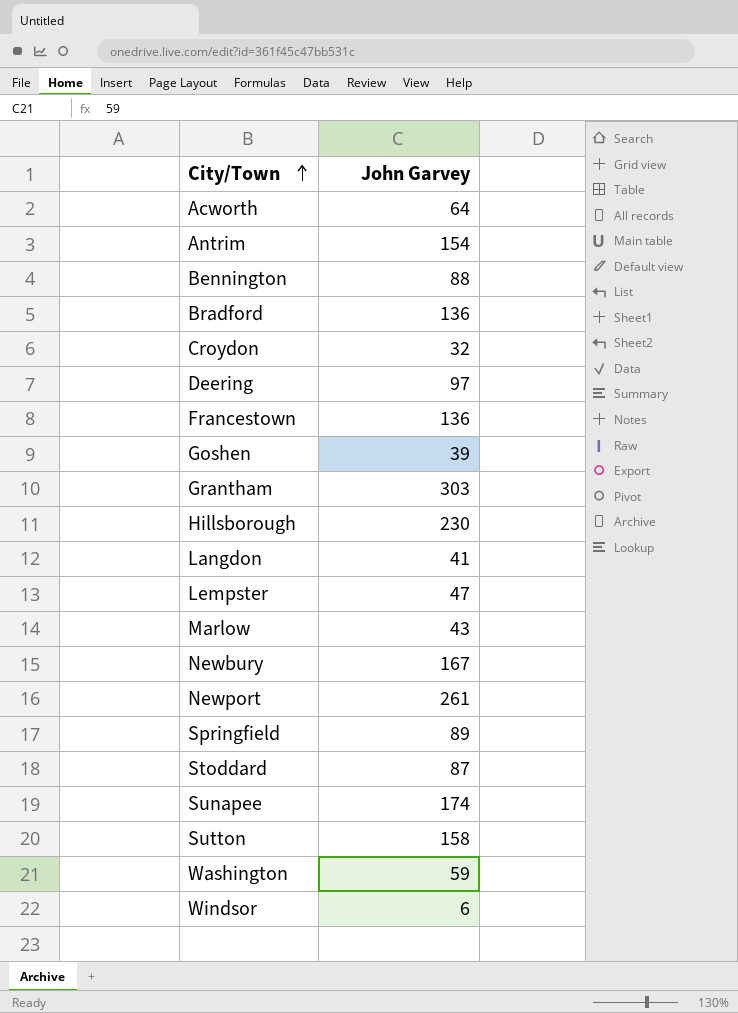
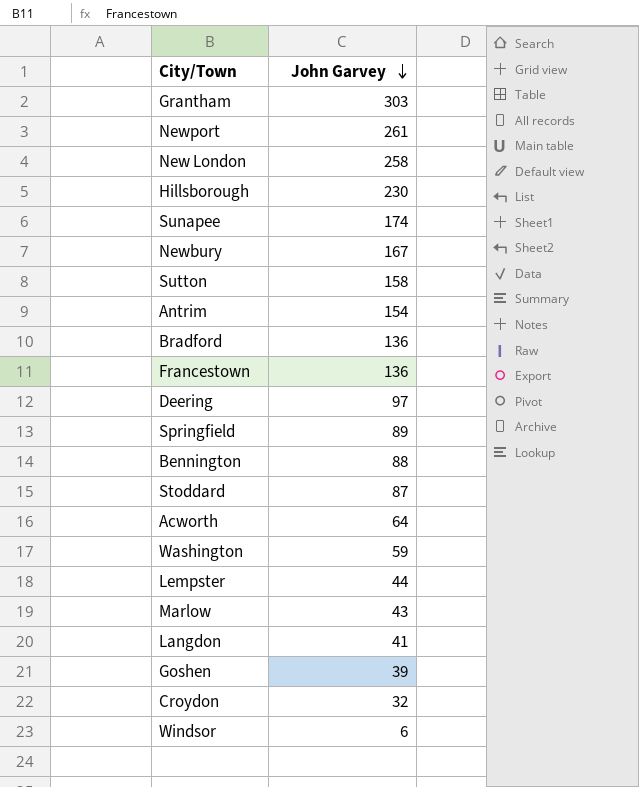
row order: City/Town ascending -> John Garvey descending
row New London: none -> 258
Lempster | John Garvey: 47 -> 44

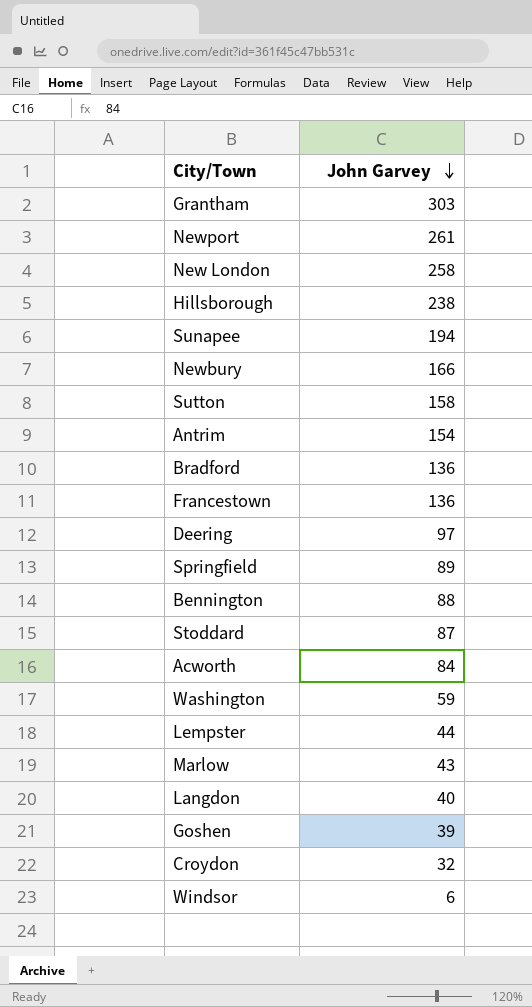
Hillsborough | John Garvey: 230 -> 238
Sunapee | John Garvey: 174 -> 194
Newbury | John Garvey: 167 -> 166
Acworth | John Garvey: 64 -> 84
Langdon | John Garvey: 41 -> 40

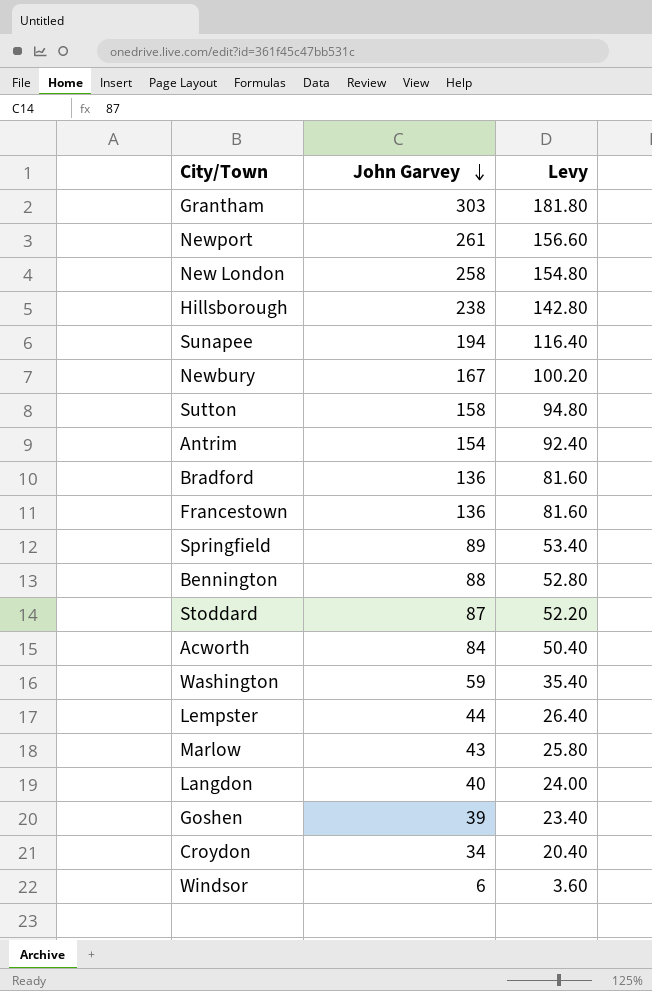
column Levy | formula: none -> [John Garvey] * 0.6
row Deering: 97 -> none
Newbury | John Garvey: 166 -> 167
Croydon | John Garvey: 32 -> 34

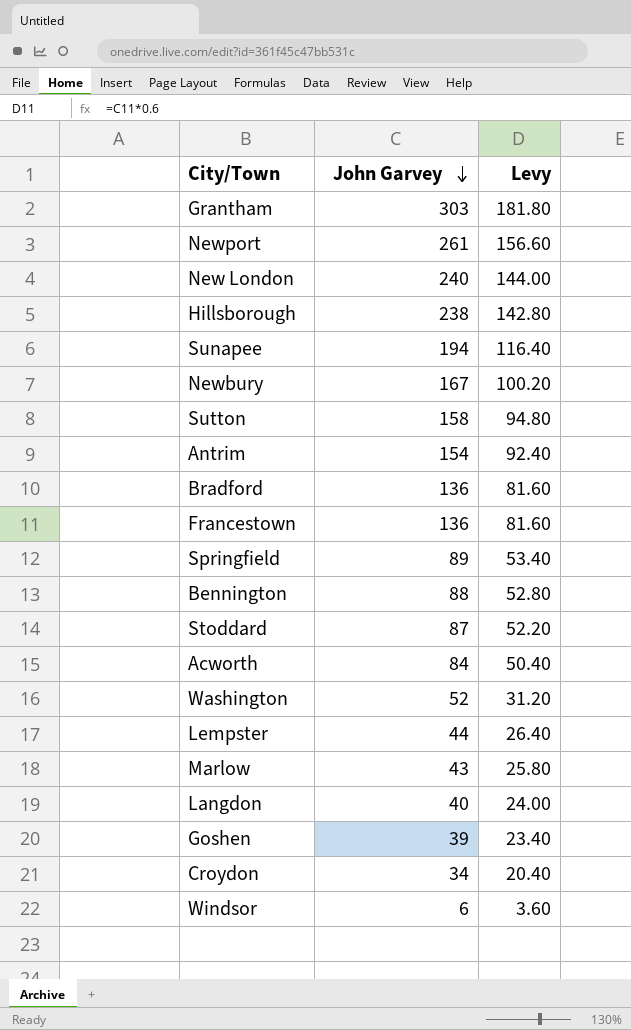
New London | John Garvey: 258 -> 240
New London | Levy: 154.80 -> 144.00
Washington | John Garvey: 59 -> 52
Washington | Levy: 35.40 -> 31.20

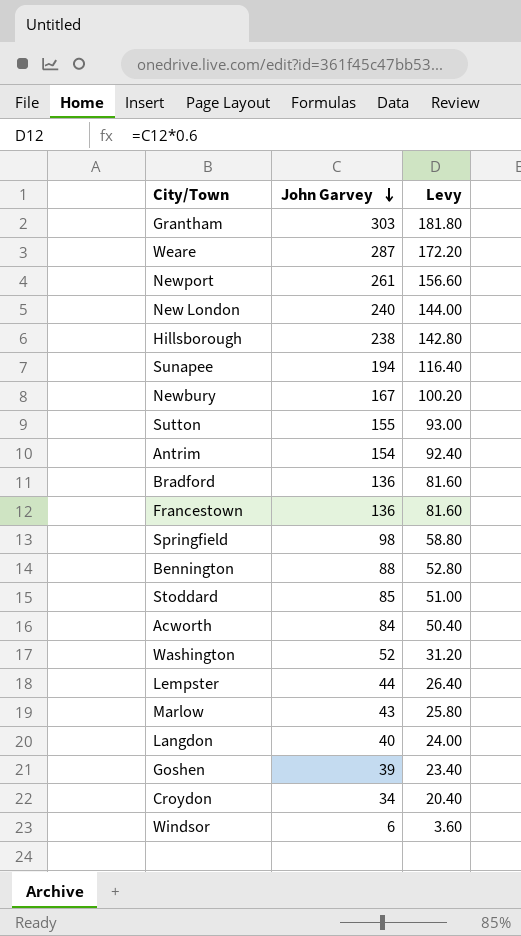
row Weare: none -> 287 | 172.20
Sutton | John Garvey: 158 -> 155
Sutton | Levy: 94.80 -> 93.00
Springfield | John Garvey: 89 -> 98
Springfield | Levy: 53.40 -> 58.80
Stoddard | John Garvey: 87 -> 85
Stoddard | Levy: 52.20 -> 51.00

